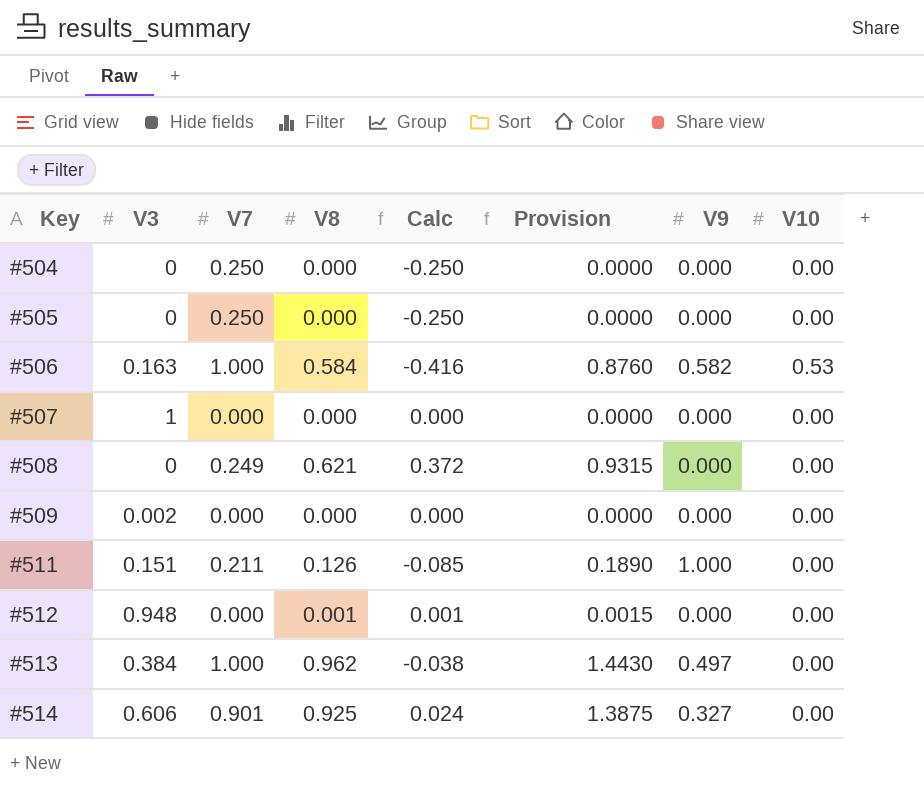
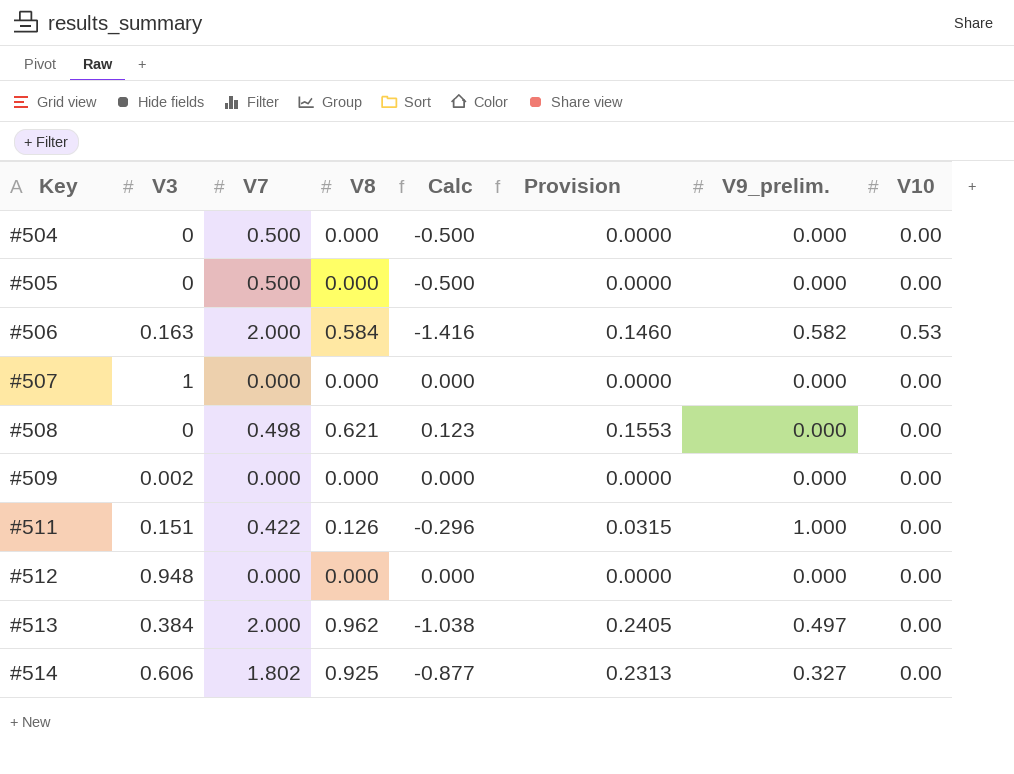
column Provision | formula: [V8] * 1.5 -> [V8] * 0.25
column name: V9 -> V9_prelim.
#504 | V7: 0.250 -> 0.500
#504 | Calc: -0.250 -> -0.500
#505 | V7: 0.250 -> 0.500
#505 | Calc: -0.250 -> -0.500
#506 | V7: 1.000 -> 2.000
#506 | Calc: -0.416 -> -1.416
#508 | V7: 0.249 -> 0.498
#508 | Calc: 0.372 -> 0.123
#511 | V7: 0.211 -> 0.422
#511 | Calc: -0.085 -> -0.296
#512 | V8: 0.001 -> 0.000
#512 | Calc: 0.001 -> 0.000
#513 | V7: 1.000 -> 2.000
#513 | Calc: -0.038 -> -1.038
#514 | V7: 0.901 -> 1.802
#514 | Calc: 0.024 -> -0.877

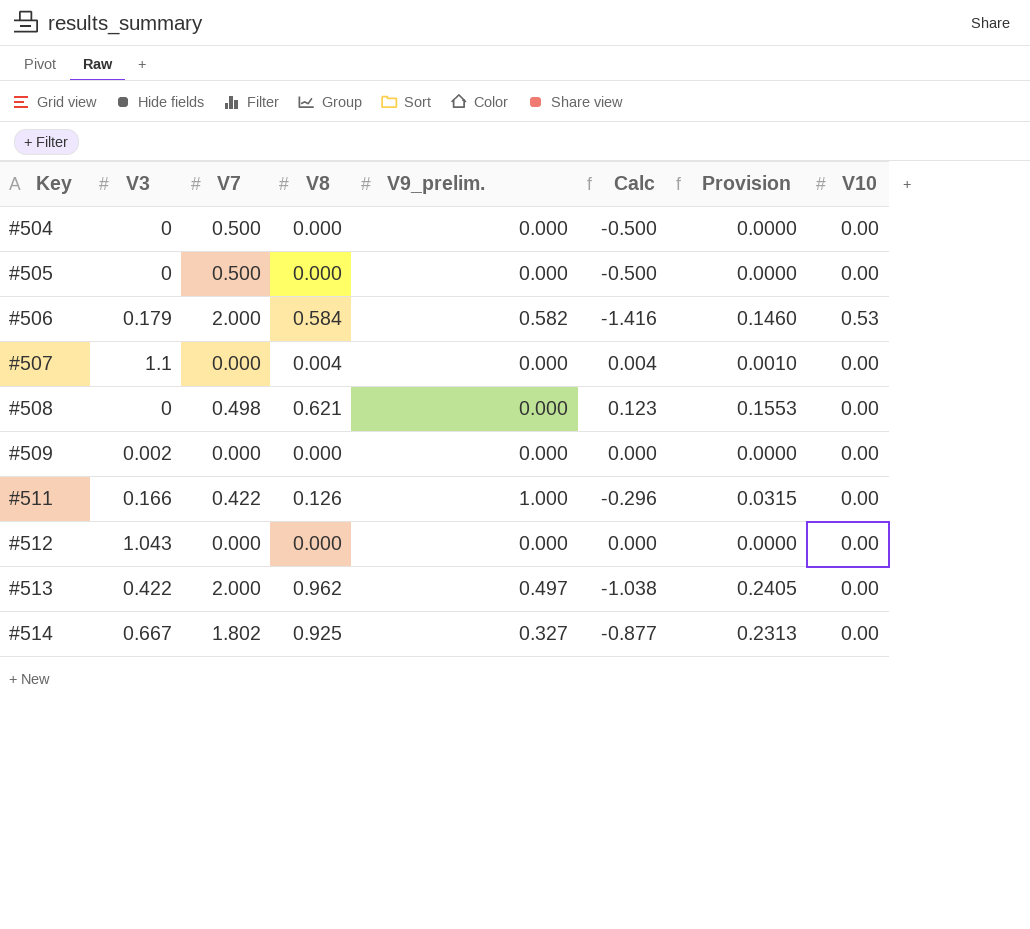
column V9_prelim. | position: 7 -> 5
#506 | V3: 0.163 -> 0.179
#507 | V3: 1 -> 1.1
#507 | V8: 0.000 -> 0.004
#507 | Calc: 0.000 -> 0.004
#507 | Provision: 0.0000 -> 0.0010
#511 | V3: 0.151 -> 0.166
#512 | V3: 0.948 -> 1.043
#513 | V3: 0.384 -> 0.422
#514 | V3: 0.606 -> 0.667

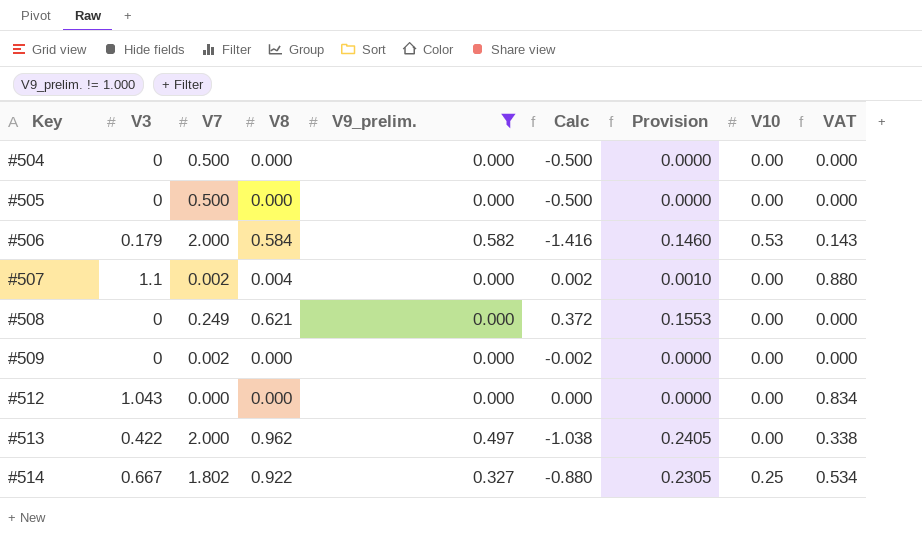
filter: none -> V9_prelim. != 1.000
column VAT | formula: none -> [V3] * 0.8
#507 | V7: 0.000 -> 0.002
#507 | Calc: 0.004 -> 0.002
#508 | V7: 0.498 -> 0.249
#508 | Calc: 0.123 -> 0.372
#509 | V3: 0.002 -> 0
#509 | V7: 0.000 -> 0.002
#509 | Calc: 0.000 -> -0.002
#514 | V8: 0.925 -> 0.922
#514 | Calc: -0.877 -> -0.880
#514 | Provision: 0.2313 -> 0.2305
#514 | V10: 0.00 -> 0.25

